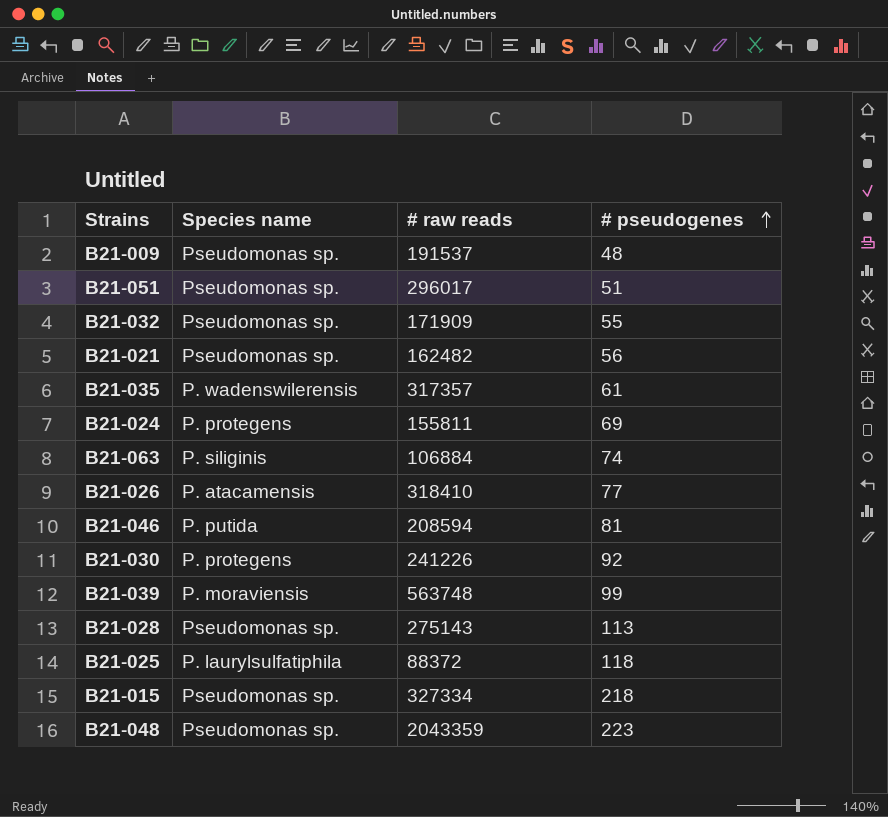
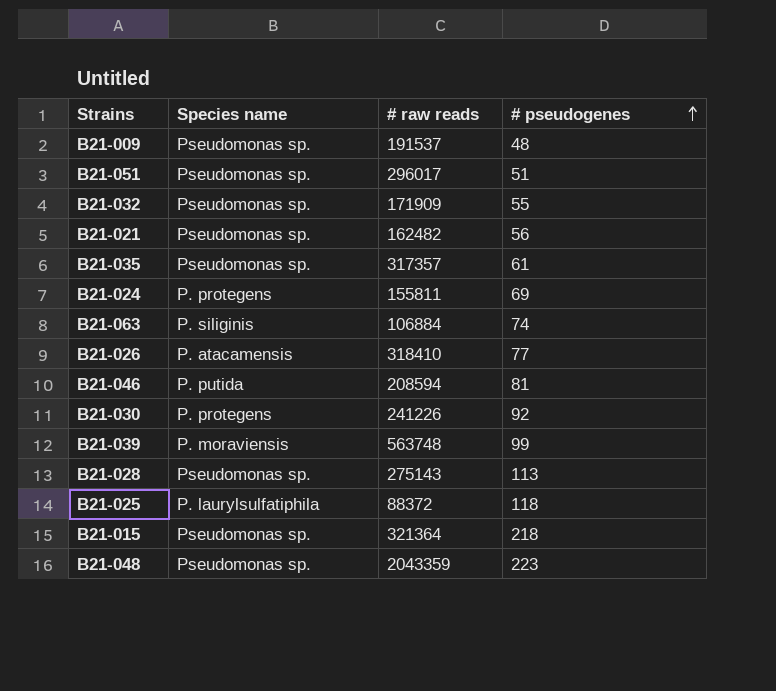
B21-035 | Species name: P. wadenswilerensis -> Pseudomonas sp.
B21-015 | # raw reads: 327334 -> 321364

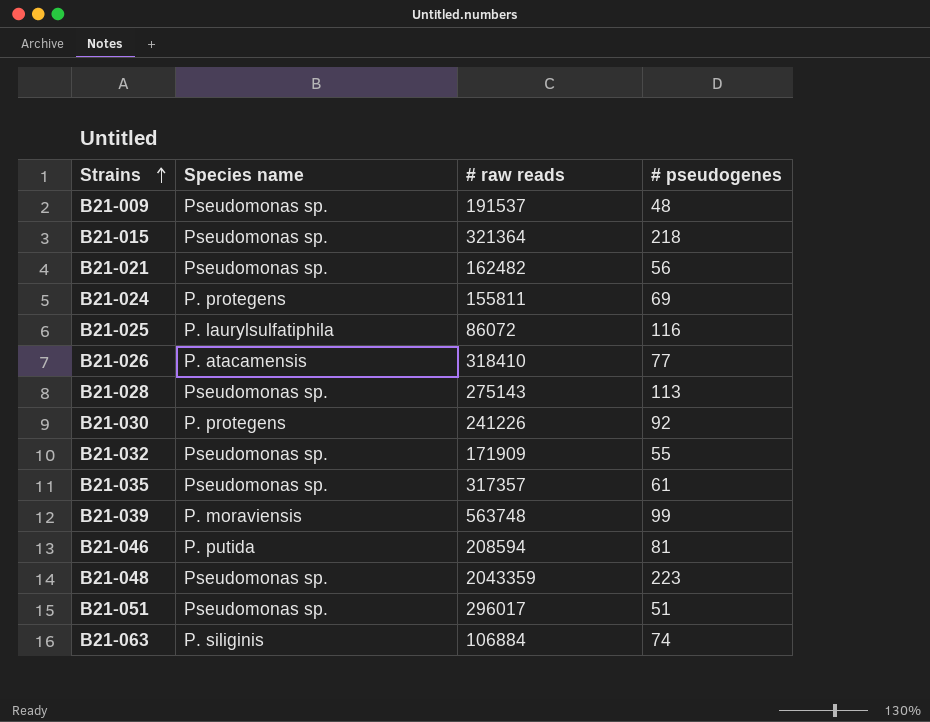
row order: # pseudogenes ascending -> Strains ascending
B21-025 | # raw reads: 88372 -> 86072
B21-025 | # pseudogenes: 118 -> 116

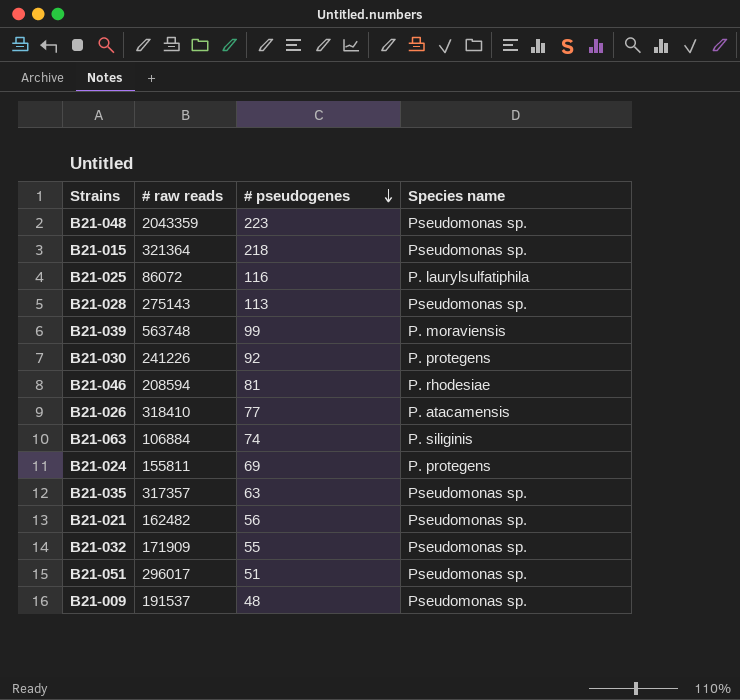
row order: Strains ascending -> # pseudogenes descending
column Species name | position: 2 -> 4
B21-046 | Species name: P. putida -> P. rhodesiae
B21-035 | # pseudogenes: 61 -> 63

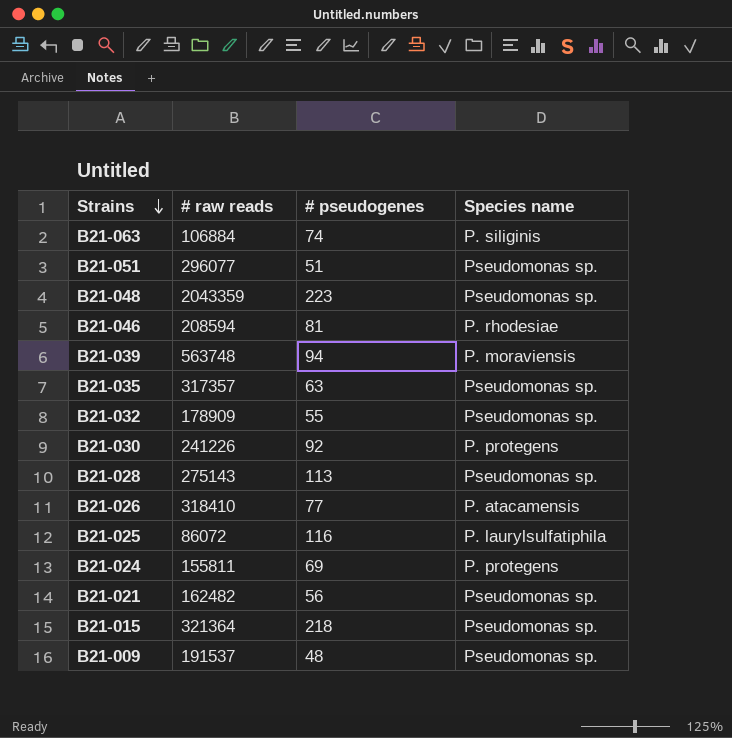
row order: # pseudogenes descending -> Strains descending
B21-051 | # raw reads: 296017 -> 296077
B21-039 | # pseudogenes: 99 -> 94
B21-032 | # raw reads: 171909 -> 178909

